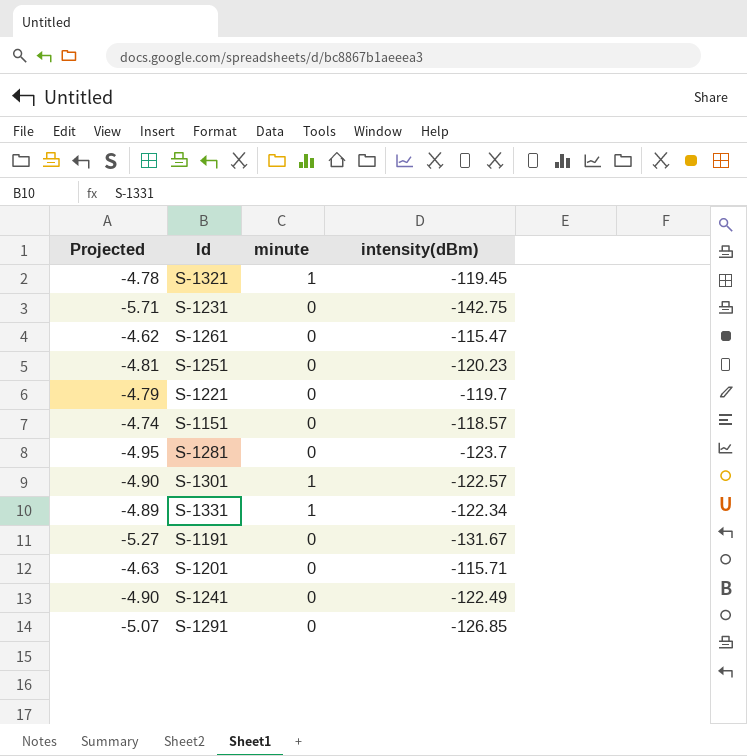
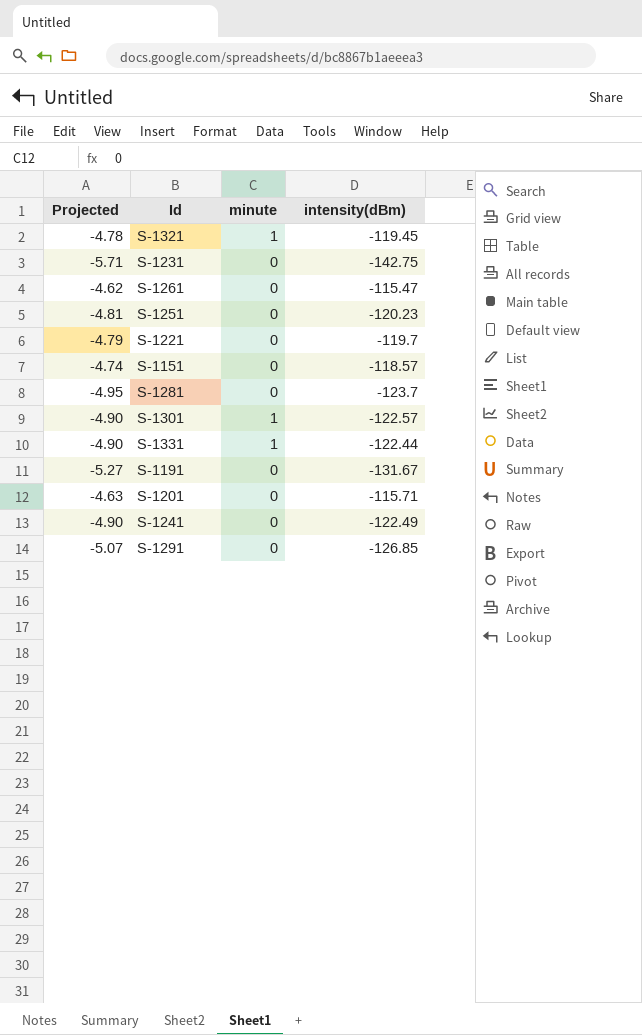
S-1331 | Projected: -4.89 -> -4.90
S-1331 | intensity(dBm): -122.34 -> -122.44

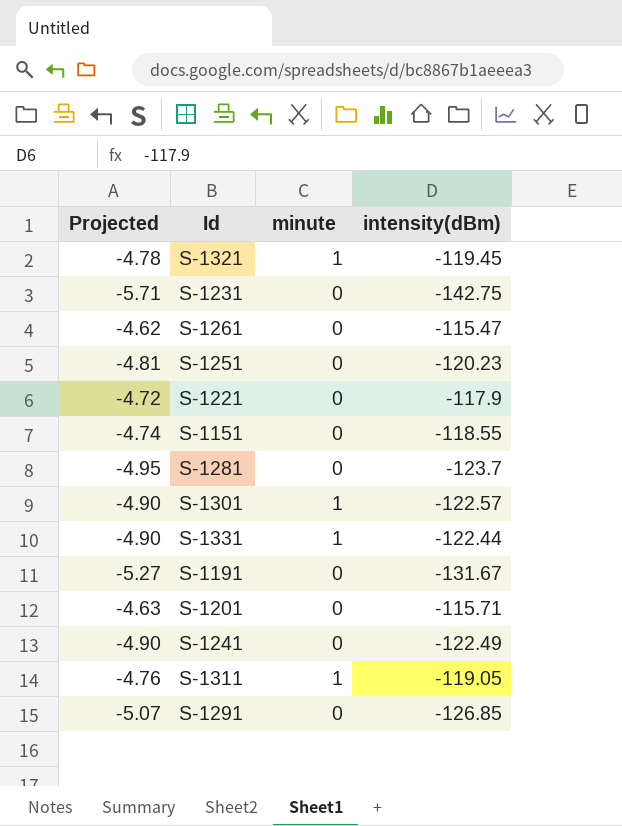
S-1221 | Projected: -4.79 -> -4.72
S-1221 | intensity(dBm): -119.7 -> -117.9
S-1151 | intensity(dBm): -118.57 -> -118.55
row S-1311: none -> -4.76 | 1 | -119.05

